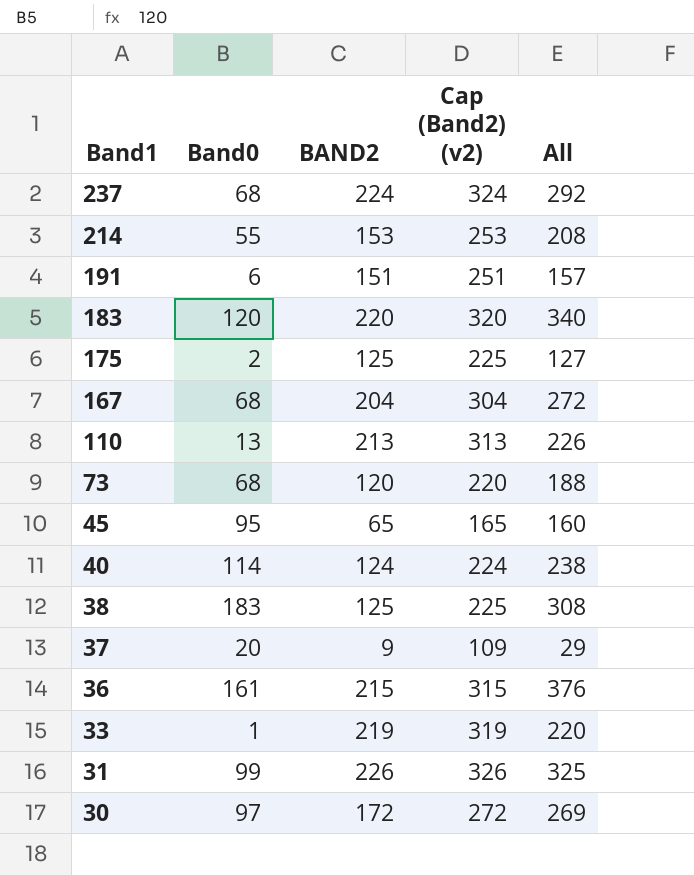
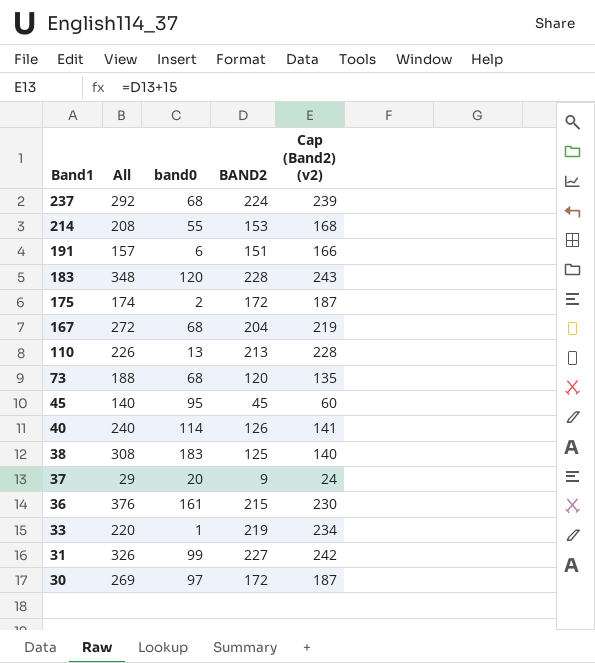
column All | position: 5 -> 2
column name: Band0 -> band0
column Cap (Band2) (v2) | formula: [BAND2] + 100 -> [BAND2] + 15
183 | All: 340 -> 348
183 | BAND2: 220 -> 228
175 | All: 127 -> 174
175 | BAND2: 125 -> 172
45 | All: 160 -> 140
45 | BAND2: 65 -> 45
40 | All: 238 -> 240
40 | BAND2: 124 -> 126
31 | All: 325 -> 326
31 | BAND2: 226 -> 227

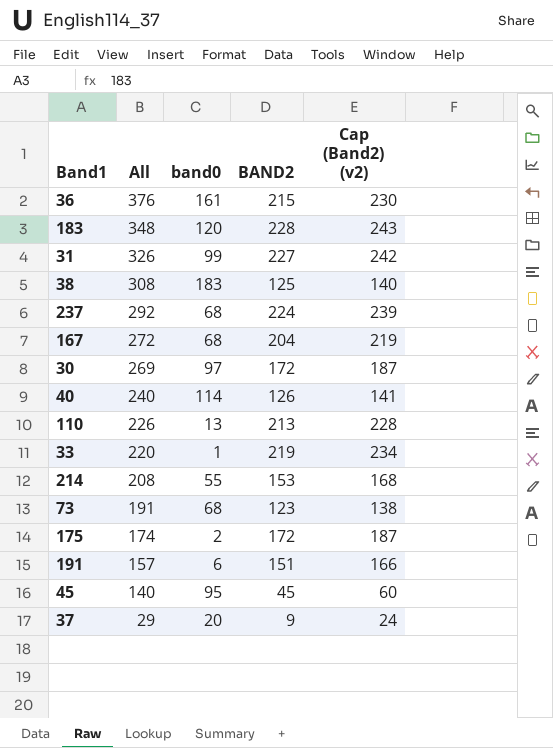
row order: Band1 descending -> All descending
73 | All: 188 -> 191
73 | BAND2: 120 -> 123
73 | Cap (Band2) (v2): 135 -> 138

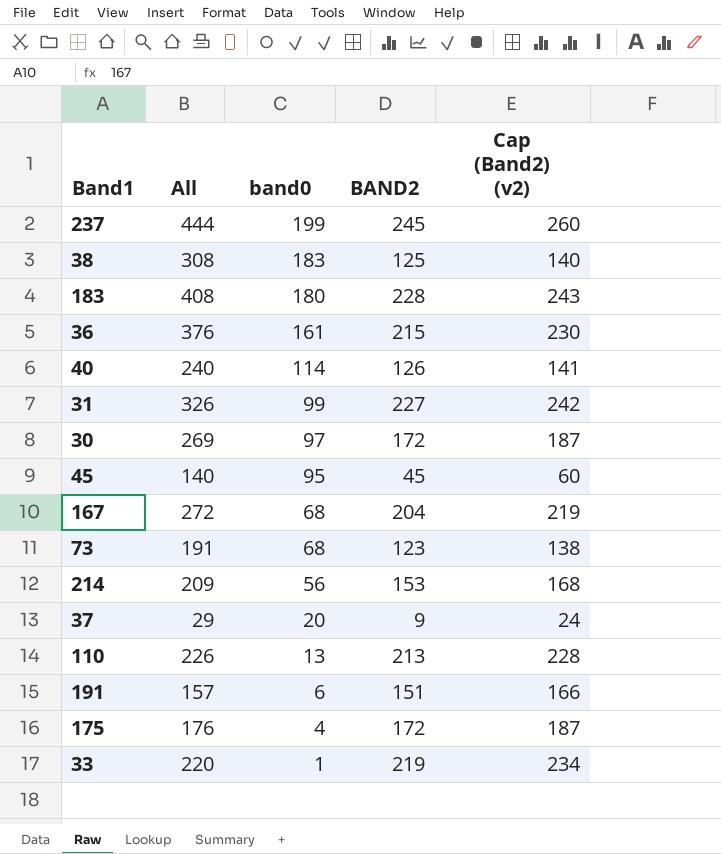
row order: All descending -> band0 descending
237 | All: 292 -> 444
237 | band0: 68 -> 199
237 | BAND2: 224 -> 245
237 | Cap (Band2) (v2): 239 -> 260
183 | All: 348 -> 408
183 | band0: 120 -> 180
214 | All: 208 -> 209
214 | band0: 55 -> 56
175 | All: 174 -> 176
175 | band0: 2 -> 4

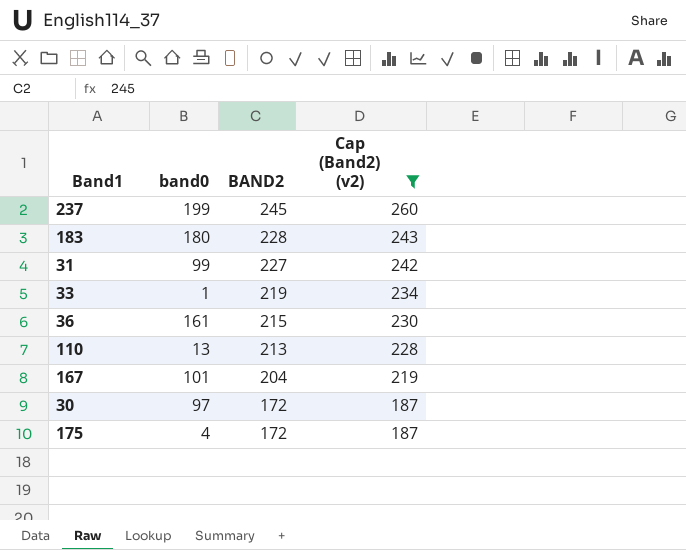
filter: none -> Cap (Band2) (v2) >= 187
row order: band0 descending -> BAND2 descending
column All | formula: [band0] + [BAND2] -> none
167 | band0: 68 -> 101

